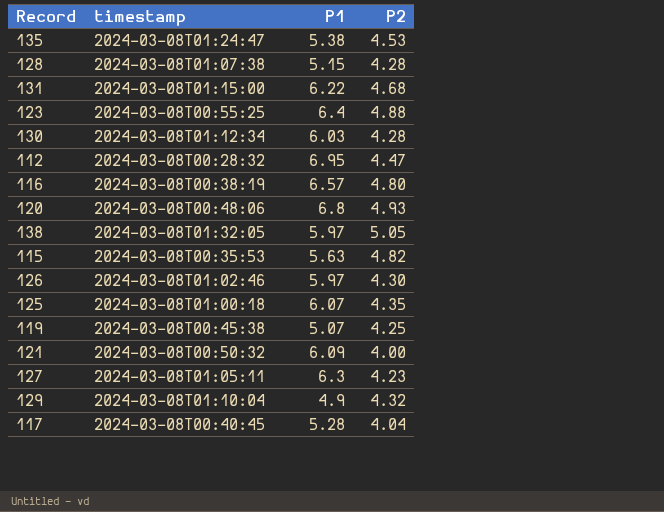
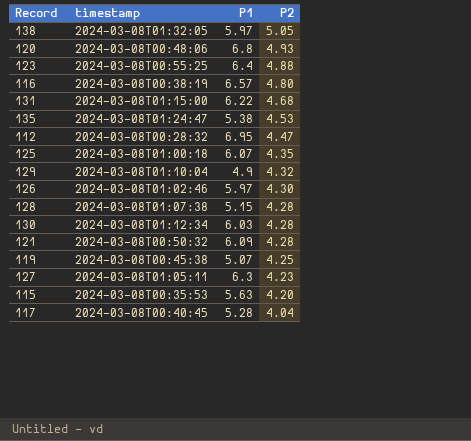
row order: none -> P2 descending
121 | P2: 4.00 -> 4.28
115 | P2: 4.82 -> 4.20

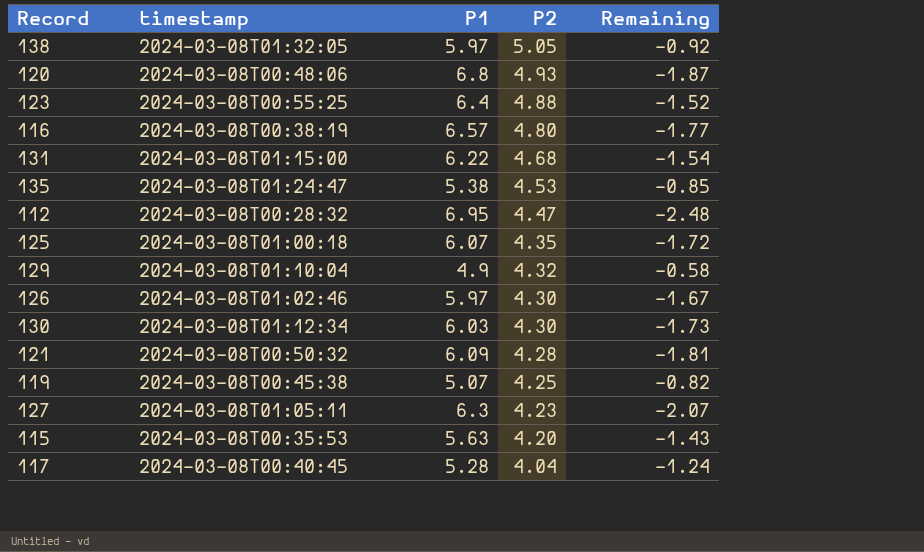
column Remaining | formula: none -> [P2] - [P1]
row 128: 2024-03-08T01:07:38 | 5.15 | 4.28 -> none
130 | P2: 4.28 -> 4.30

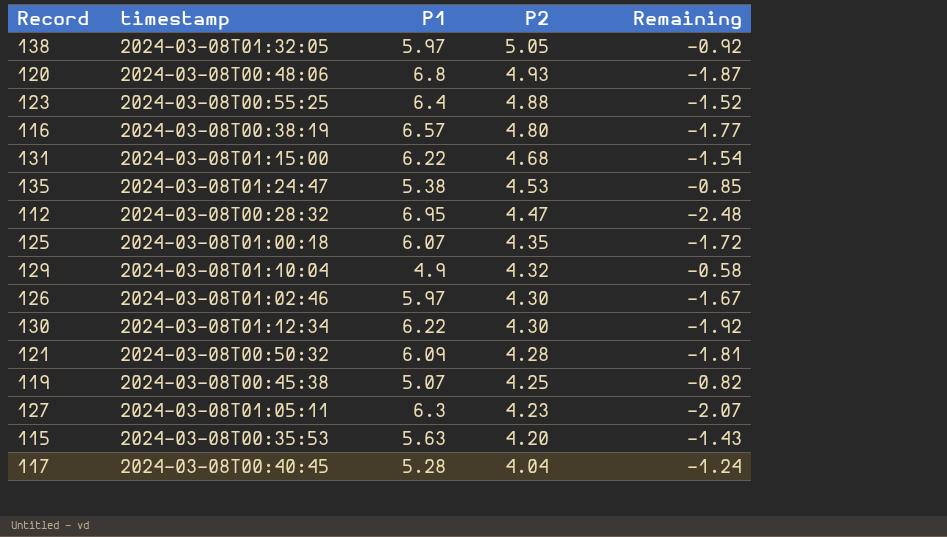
130 | P1: 6.03 -> 6.22
130 | Remaining: -1.73 -> -1.92

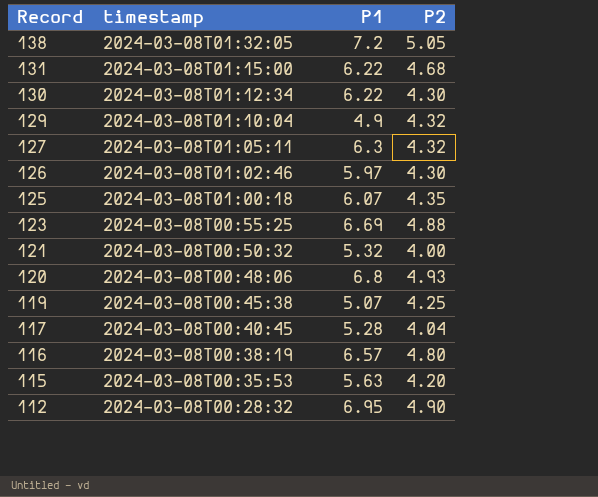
row order: P2 descending -> Record descending
column Remaining | formula: [P2] - [P1] -> none
row 135: 2024-03-08T01:24:47 | 5.38 | 4.53 | -0.85 -> none
138 | P1: 5.97 -> 7.2
127 | P2: 4.23 -> 4.32
123 | P1: 6.4 -> 6.69
121 | P1: 6.09 -> 5.32
121 | P2: 4.28 -> 4.00
112 | P2: 4.47 -> 4.90

